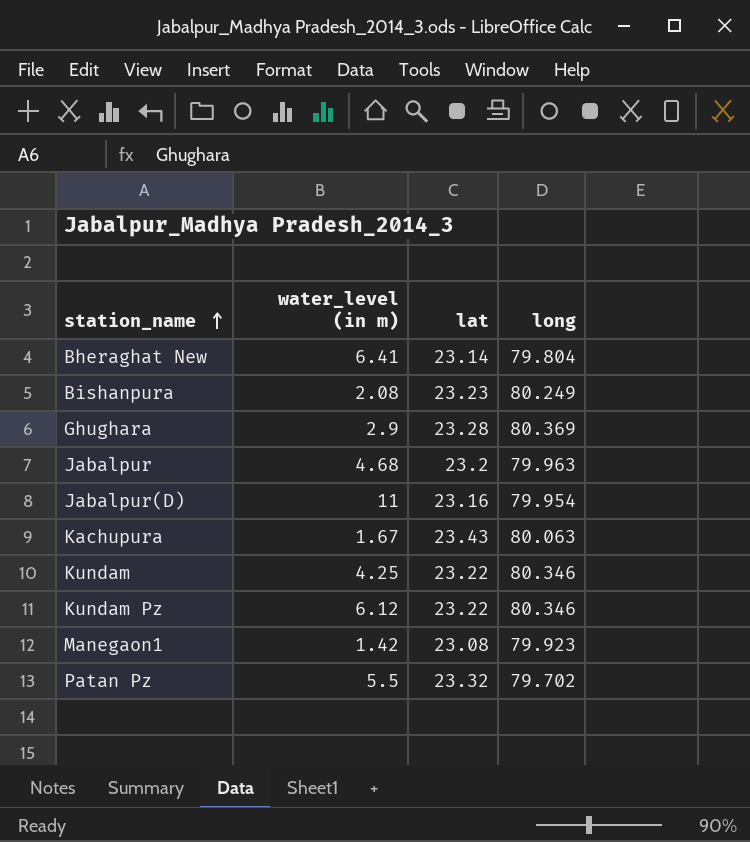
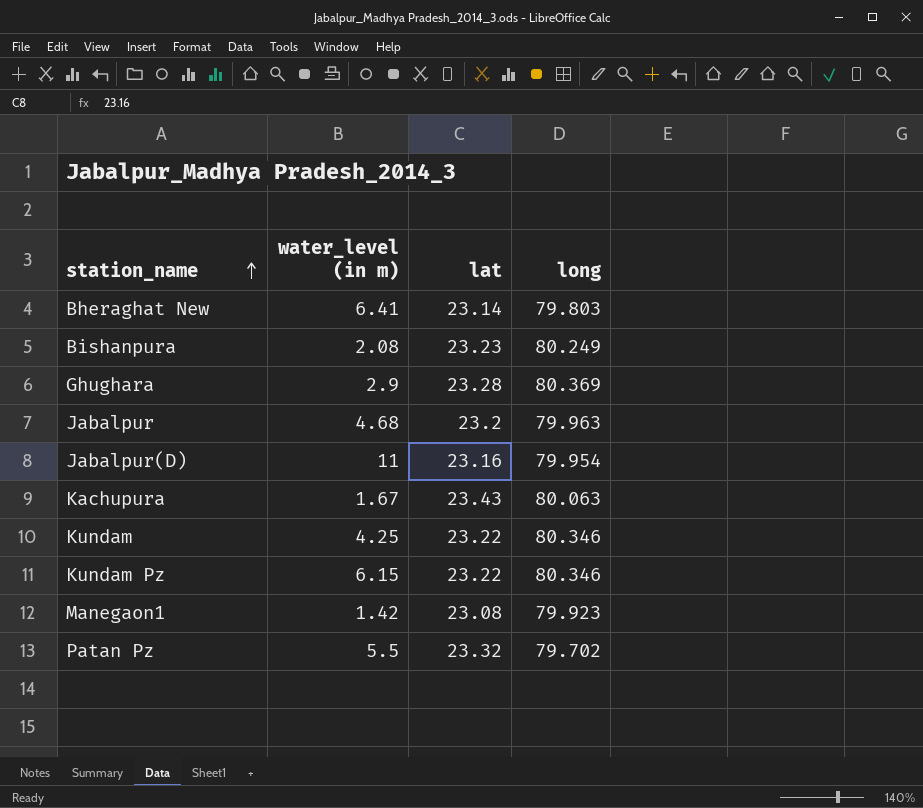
Bheraghat New | long: 79.804 -> 79.803
Kundam Pz | water_level (in m): 6.12 -> 6.15

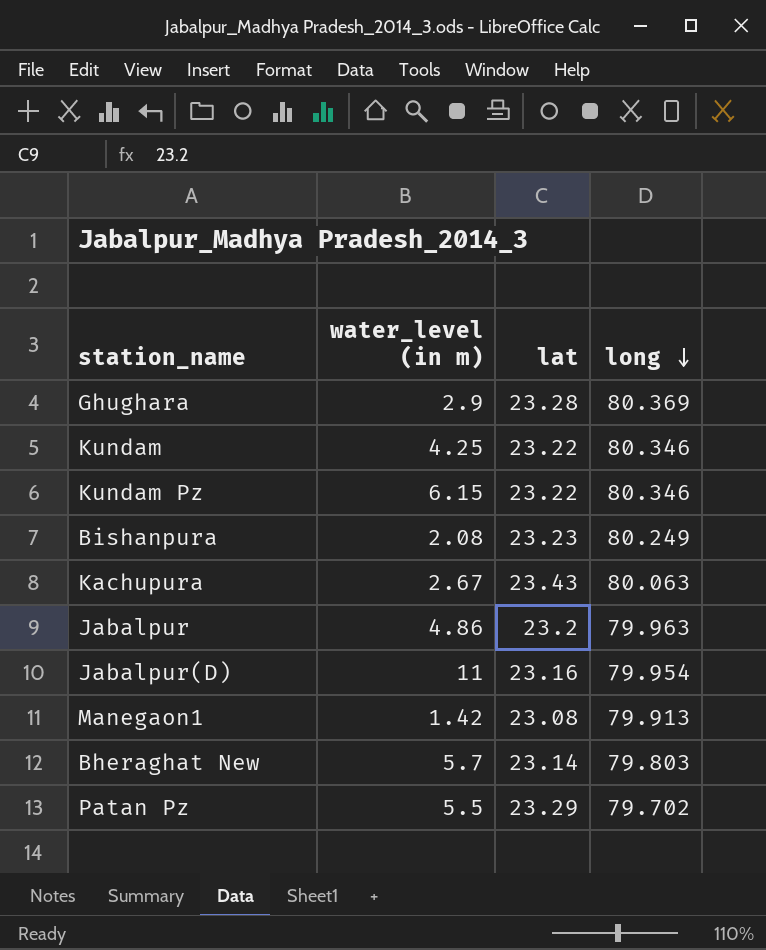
row order: station_name ascending -> long descending
Kachupura | water_level (in m): 1.67 -> 2.67
Jabalpur | water_level (in m): 4.68 -> 4.86
Manegaon1 | long: 79.923 -> 79.913
Bheraghat New | water_level (in m): 6.41 -> 5.7
Patan Pz | lat: 23.32 -> 23.29

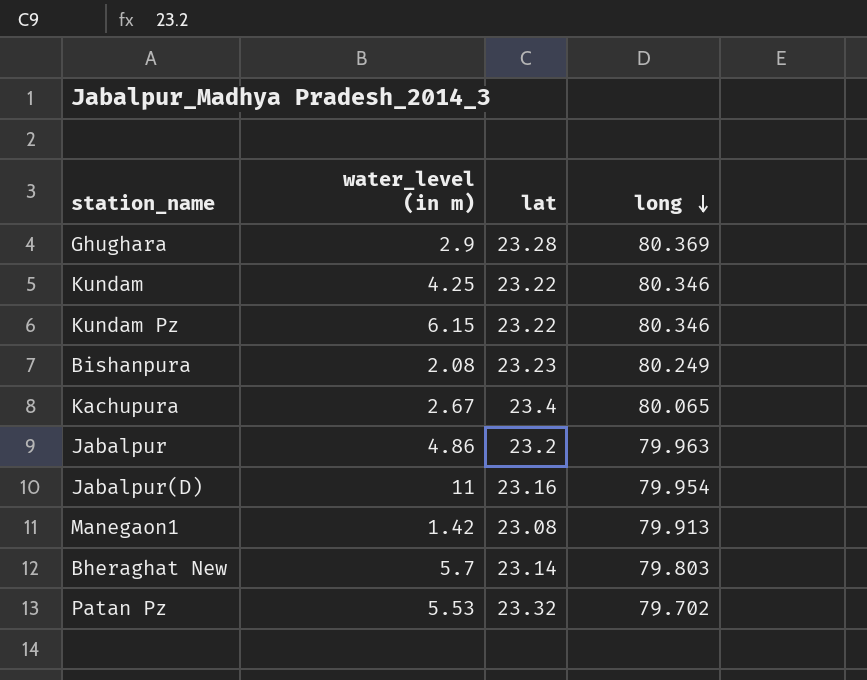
Kachupura | lat: 23.43 -> 23.4
Kachupura | long: 80.063 -> 80.065
Patan Pz | water_level (in m): 5.5 -> 5.53
Patan Pz | lat: 23.29 -> 23.32

